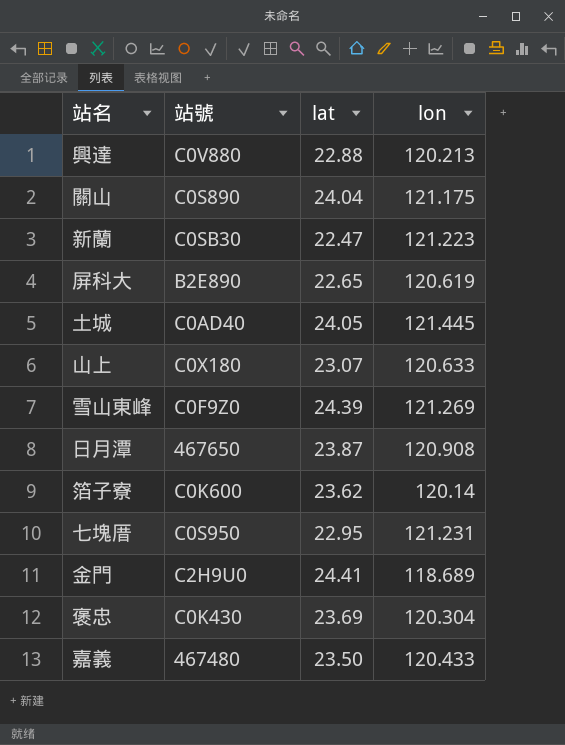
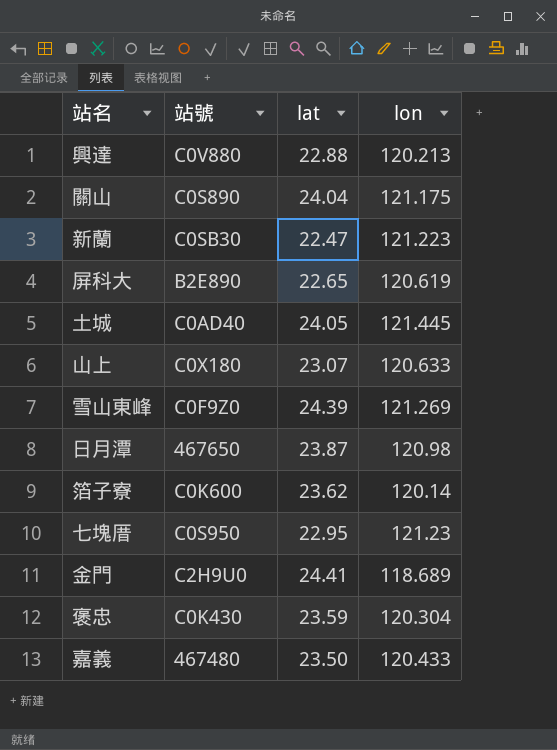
日月潭 | lon: 120.908 -> 120.98
七塊厝 | lon: 121.231 -> 121.23
褒忠 | lat: 23.69 -> 23.59

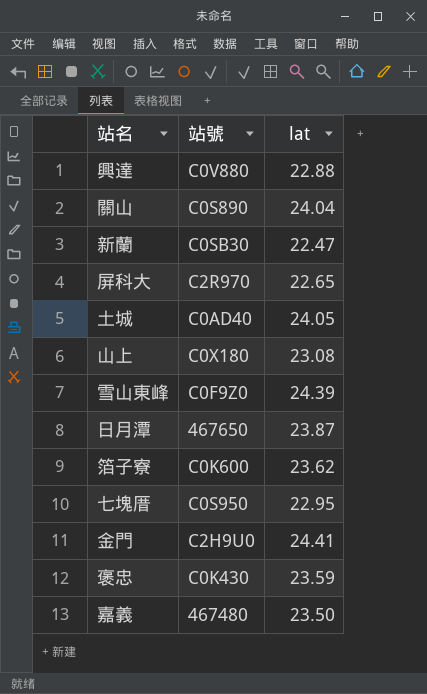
column lon | position: 4 -> none
屏科大 | 站號: B2E890 -> C2R970
山上 | lat: 23.07 -> 23.08

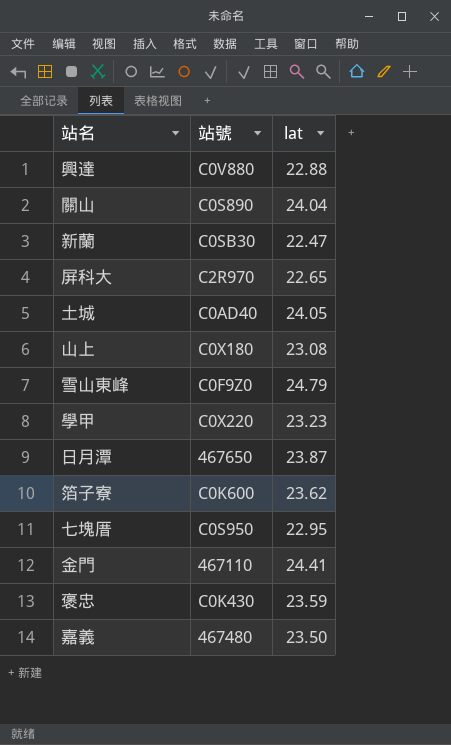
雪山東峰 | lat: 24.39 -> 24.79
row 學甲: none -> C0X220 | 23.23
金門 | 站號: C2H9U0 -> 467110

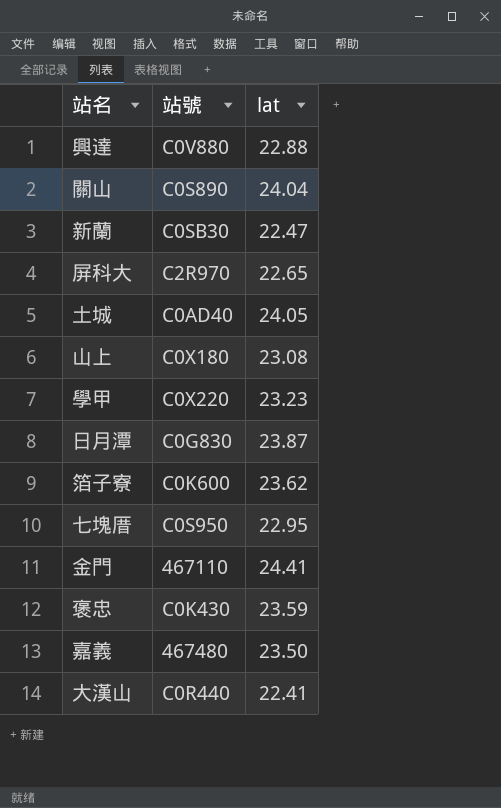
row 雪山東峰: C0F9Z0 | 24.79 -> none
日月潭 | 站號: 467650 -> C0G830
row 大漢山: none -> C0R440 | 22.41

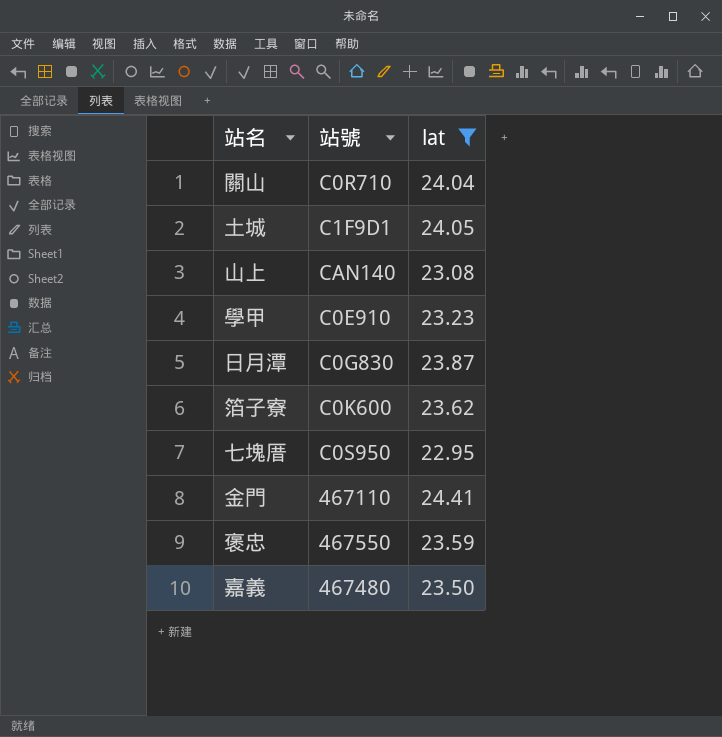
filter: none -> lat >= 22.95
關山 | 站號: C0S890 -> C0R710
土城 | 站號: C0AD40 -> C1F9D1
山上 | 站號: C0X180 -> CAN140
學甲 | 站號: C0X220 -> C0E910
褒忠 | 站號: C0K430 -> 467550

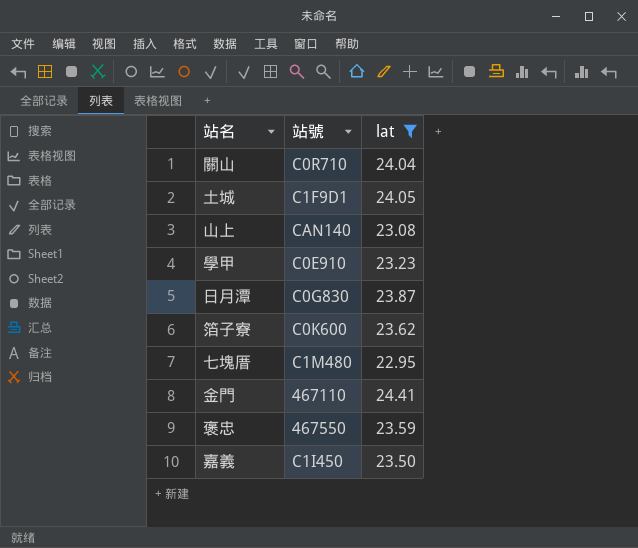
七塊厝 | 站號: C0S950 -> C1M480
嘉義 | 站號: 467480 -> C1I450

